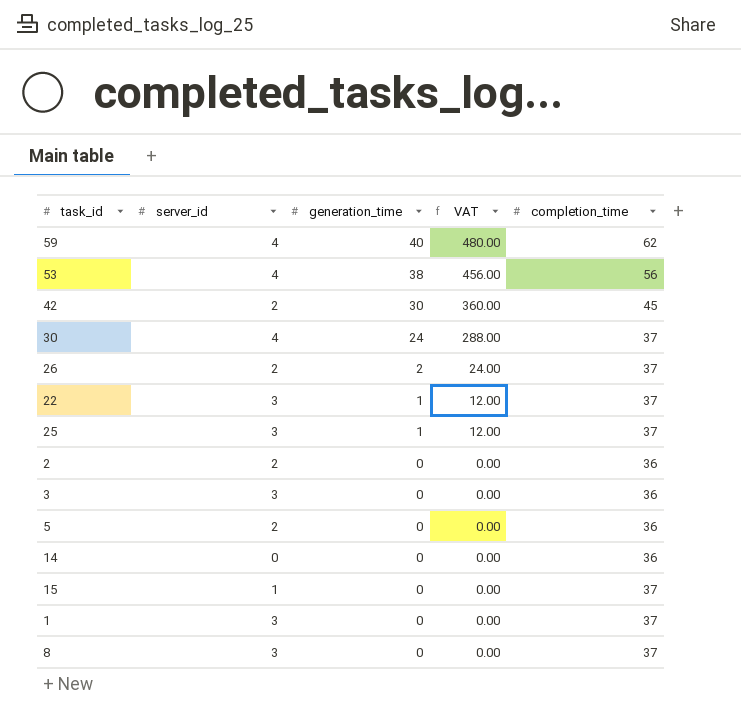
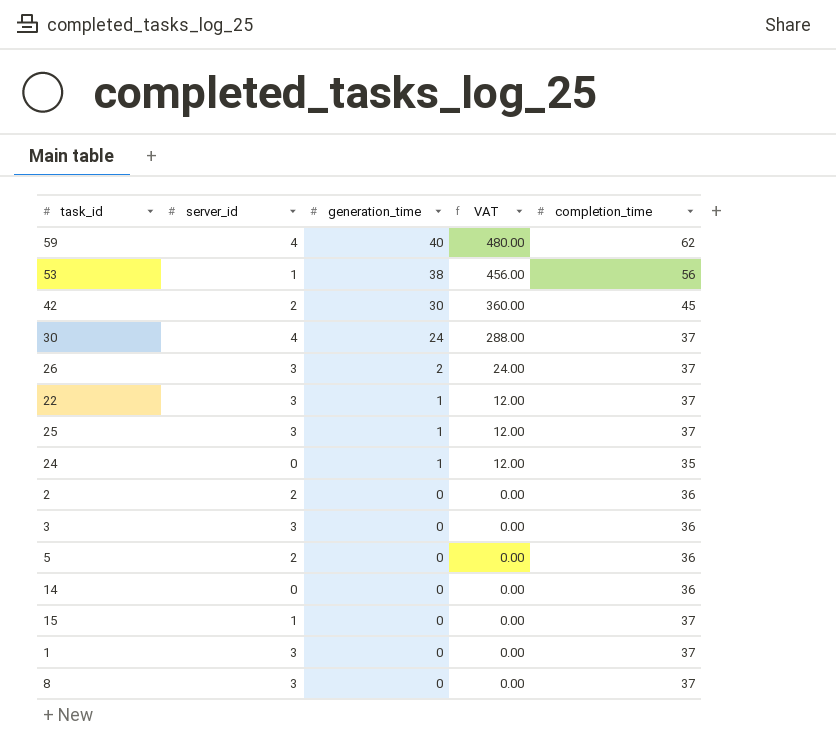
53 | server_id: 4 -> 1
26 | server_id: 2 -> 3
row 24: none -> 0 | 1 | 12.00 | 35

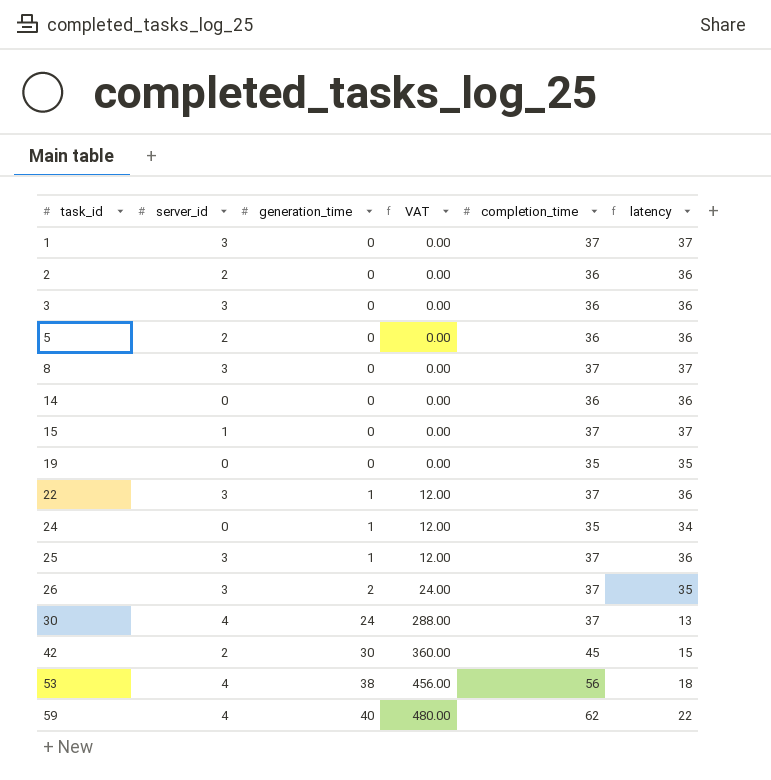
row order: generation_time descending -> task_id ascending
column latency | formula: none -> [completion_time] - [generation_time]
row 19: none -> 0 | 0 | 0.00 | 35 | 35
53 | server_id: 1 -> 4

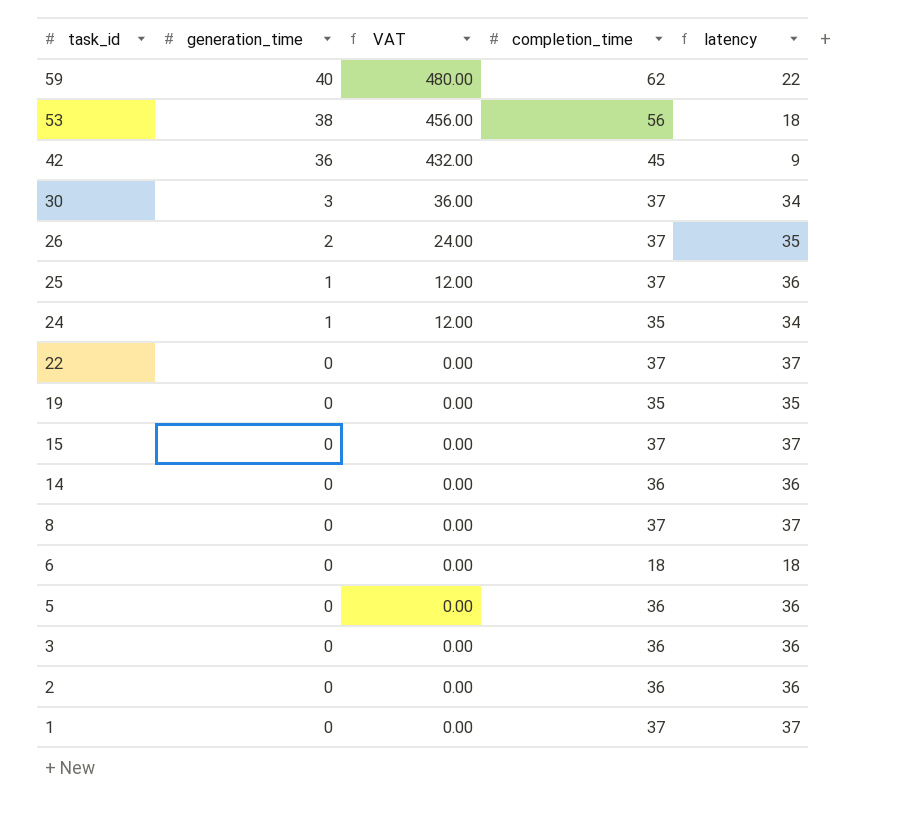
row order: task_id ascending -> task_id descending
column server_id | position: 2 -> none
42 | generation_time: 30 -> 36
42 | VAT: 360.00 -> 432.00
42 | latency: 15 -> 9
30 | generation_time: 24 -> 3
30 | VAT: 288.00 -> 36.00
30 | latency: 13 -> 34
22 | generation_time: 1 -> 0
22 | VAT: 12.00 -> 0.00
22 | latency: 36 -> 37
row 6: none -> 0 | 0.00 | 18 | 18

